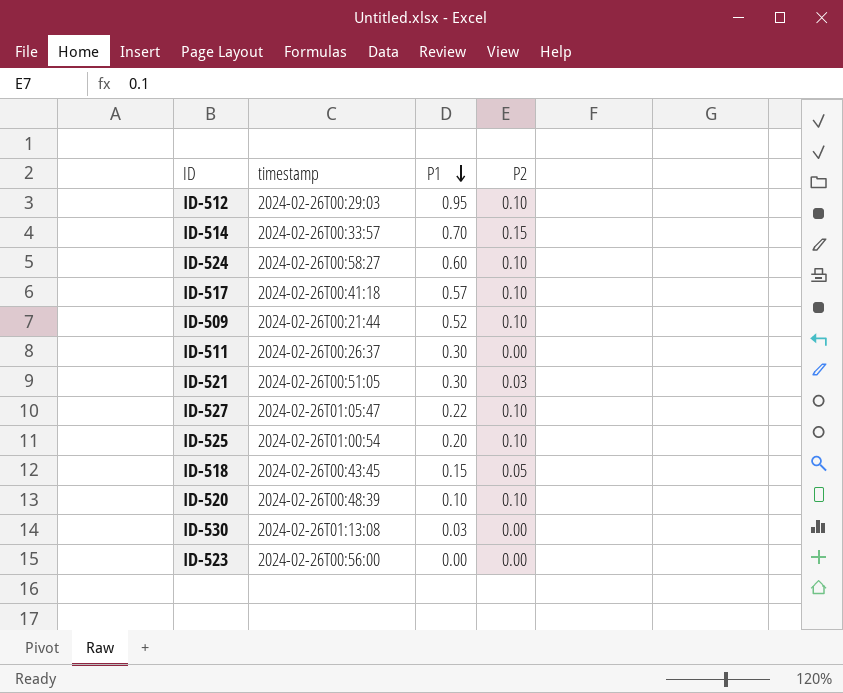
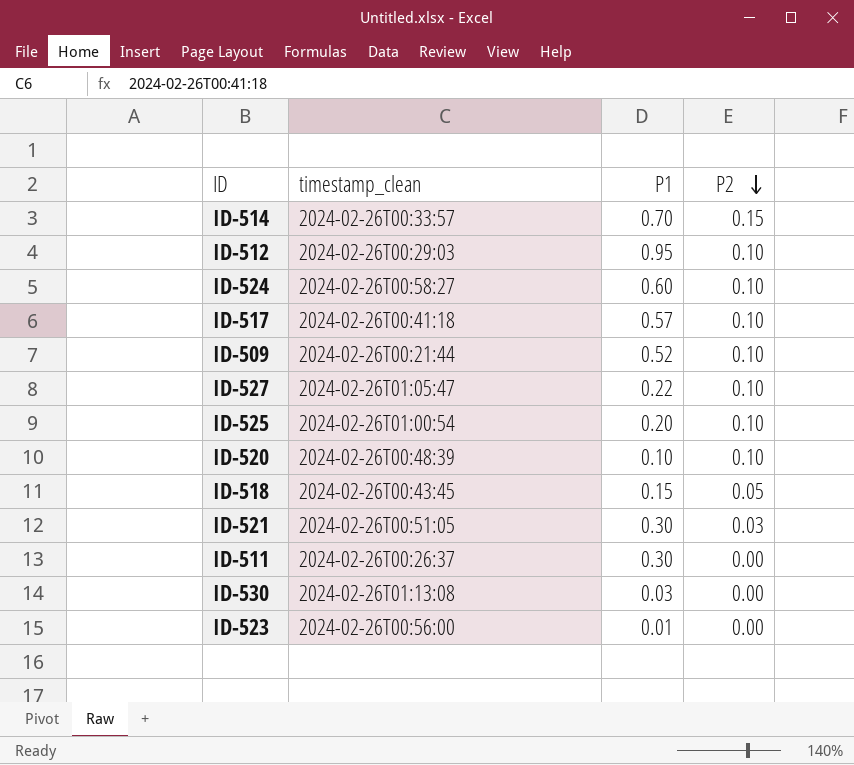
row order: P1 descending -> P2 descending
column name: timestamp -> timestamp_clean
ID-523 | P1: 0.00 -> 0.01

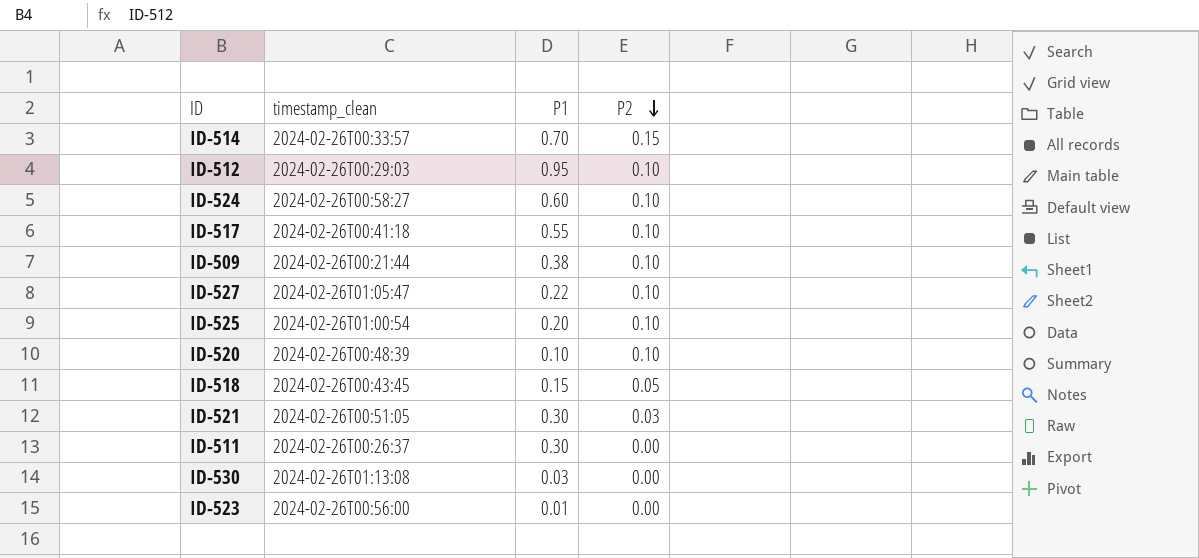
ID-517 | P1: 0.57 -> 0.55
ID-509 | P1: 0.52 -> 0.38

